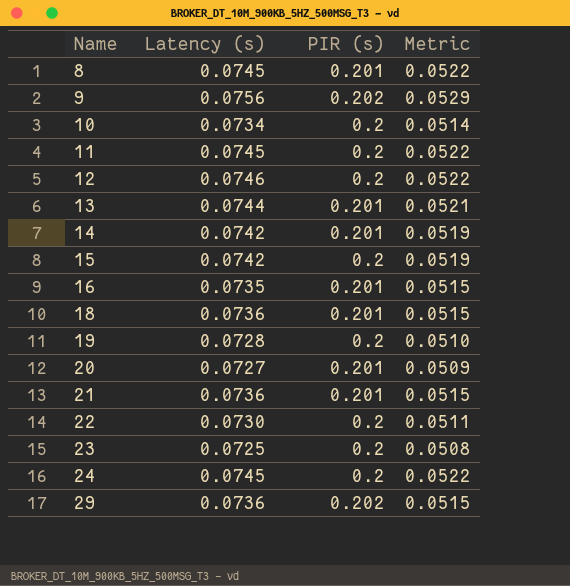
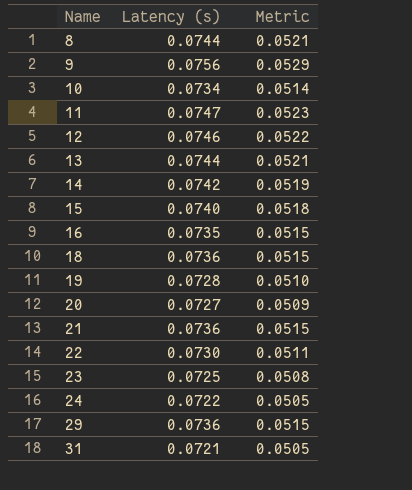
column PIR (s) | position: 3 -> none
8 | Latency (s): 0.0745 -> 0.0744
8 | Metric: 0.0522 -> 0.0521
11 | Latency (s): 0.0745 -> 0.0747
11 | Metric: 0.0522 -> 0.0523
15 | Latency (s): 0.0742 -> 0.0740
15 | Metric: 0.0519 -> 0.0518
24 | Latency (s): 0.0745 -> 0.0722
24 | Metric: 0.0522 -> 0.0505
row 31: none -> 0.0721 | 0.0505

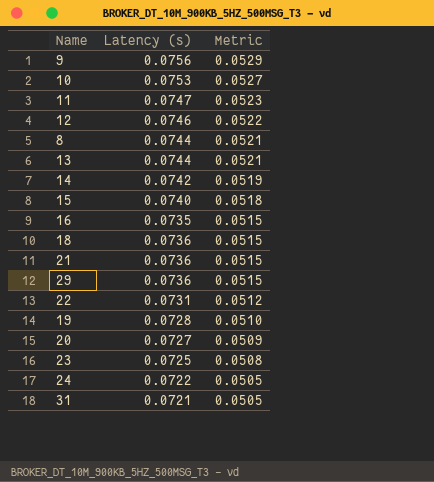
row order: Name ascending -> Metric descending
10 | Latency (s): 0.0734 -> 0.0753
10 | Metric: 0.0514 -> 0.0527
22 | Latency (s): 0.0730 -> 0.0731
22 | Metric: 0.0511 -> 0.0512

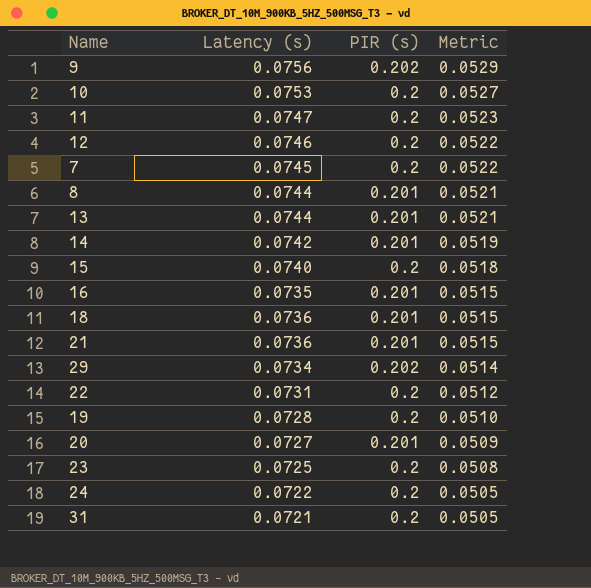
column PIR (s) | position: none -> 3
row 7: none -> 0.0745 | 0.2 | 0.0522
29 | Latency (s): 0.0736 -> 0.0734
29 | Metric: 0.0515 -> 0.0514

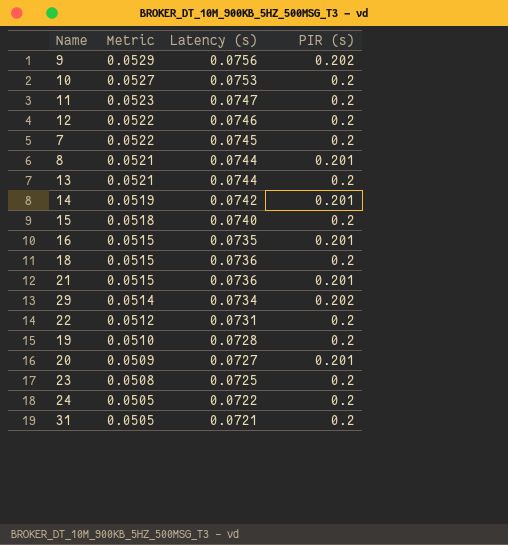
column Metric | position: 4 -> 2
13 | PIR (s): 0.201 -> 0.2
18 | PIR (s): 0.201 -> 0.2

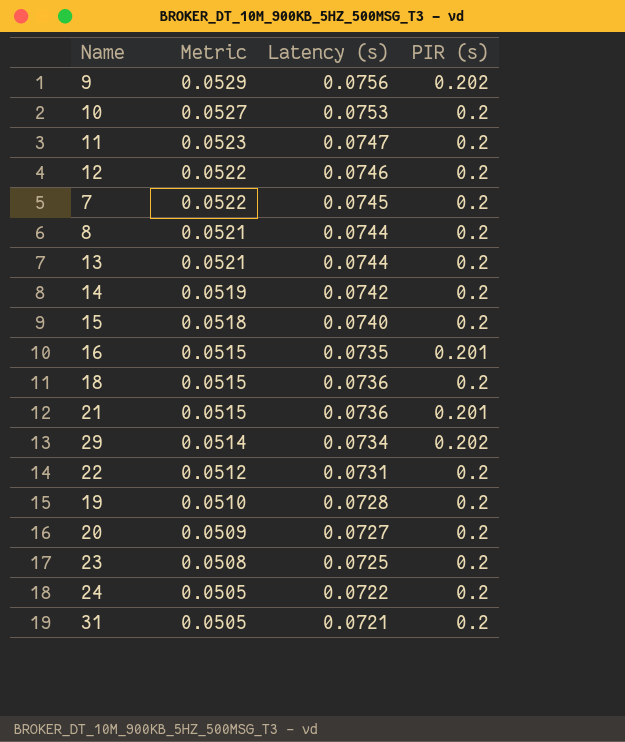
8 | PIR (s): 0.201 -> 0.2
14 | PIR (s): 0.201 -> 0.2
20 | PIR (s): 0.201 -> 0.2

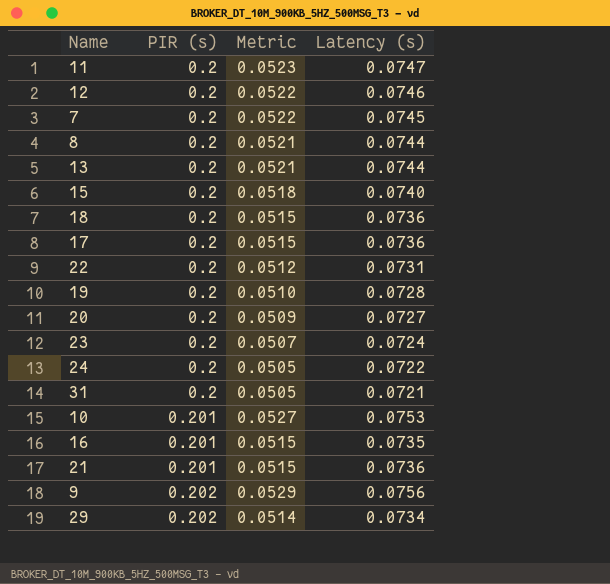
row order: Metric descending -> PIR (s) ascending
column PIR (s) | position: 4 -> 2
row 14: 0.0519 | 0.0742 | 0.2 -> none
row 17: none -> 0.2 | 0.0515 | 0.0736
23 | Metric: 0.0508 -> 0.0507
23 | Latency (s): 0.0725 -> 0.0724
10 | PIR (s): 0.2 -> 0.201

